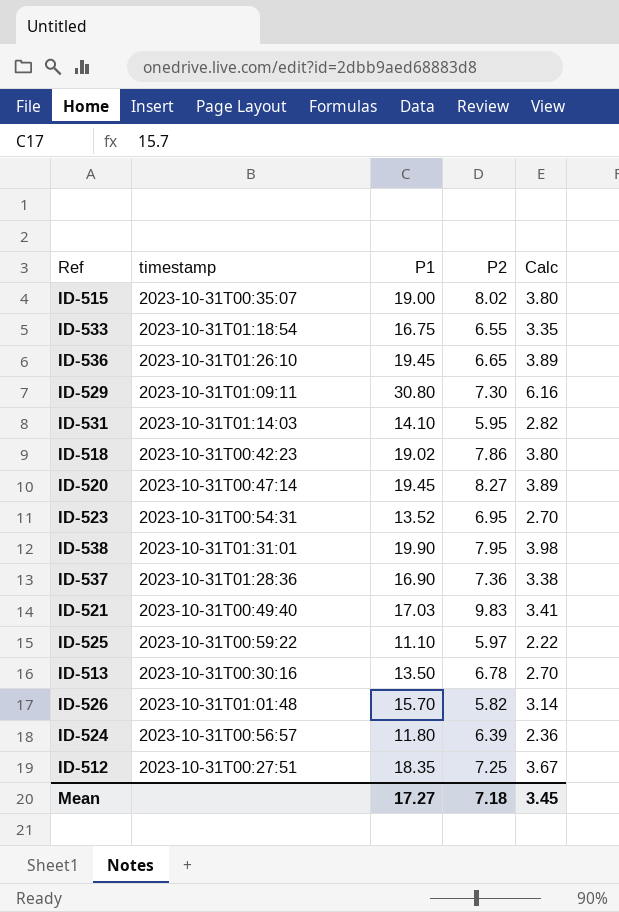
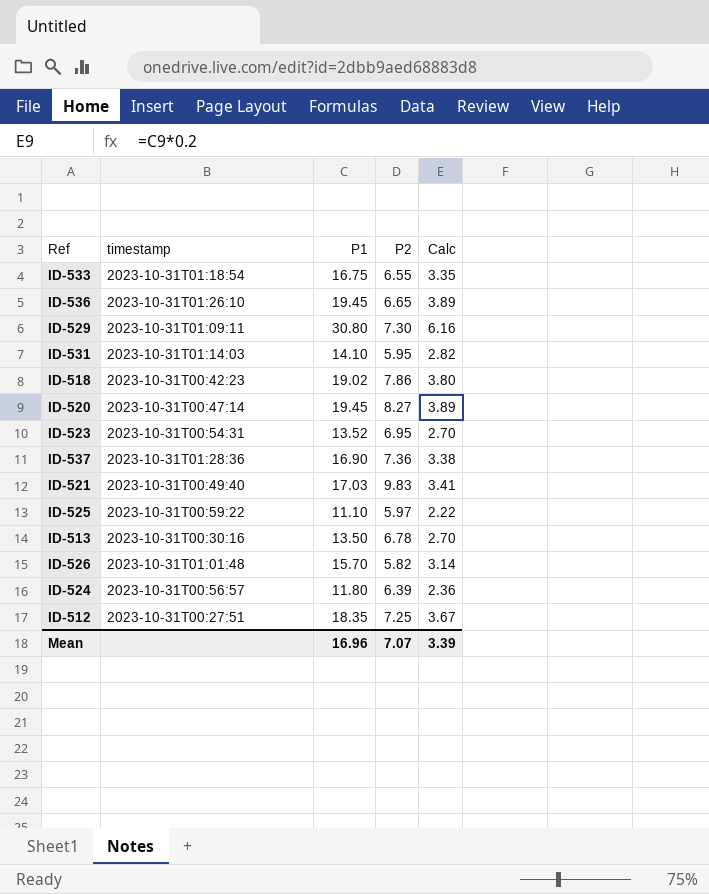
row ID-515: 2023-10-31T00:35:07 | 19.00 | 8.02 | 3.80 -> none
row ID-538: 2023-10-31T01:31:01 | 19.90 | 7.95 | 3.98 -> none
Mean | P1: 17.27 -> 16.96
Mean | P2: 7.18 -> 7.07
Mean | Calc: 3.45 -> 3.39

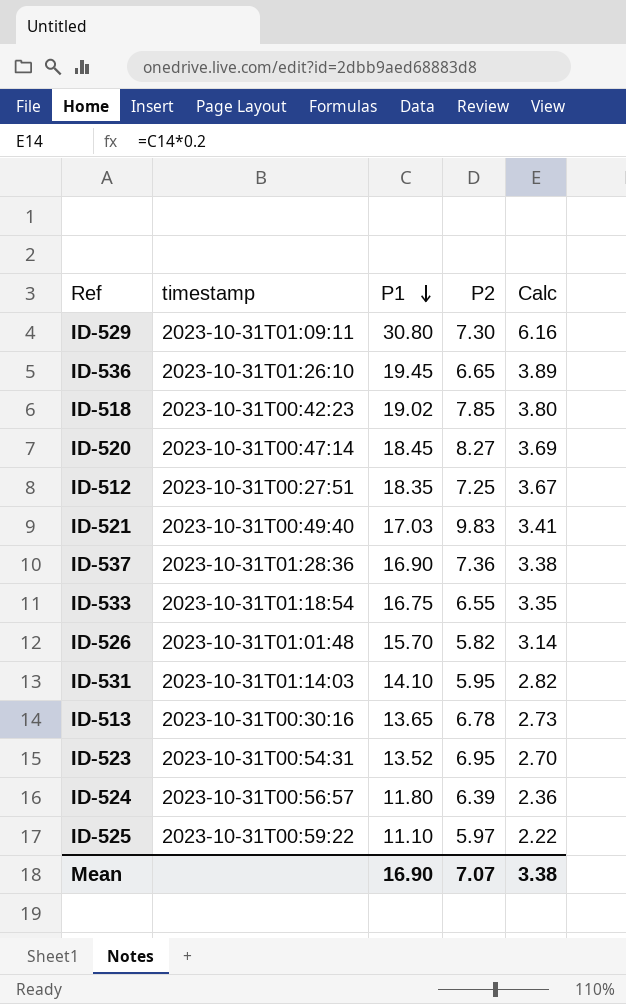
row order: none -> P1 descending
ID-518 | P2: 7.86 -> 7.85
ID-520 | P1: 19.45 -> 18.45
ID-520 | Calc: 3.89 -> 3.69
ID-513 | P1: 13.50 -> 13.65
ID-513 | Calc: 2.70 -> 2.73
Mean | P1: 16.96 -> 16.90
Mean | Calc: 3.39 -> 3.38

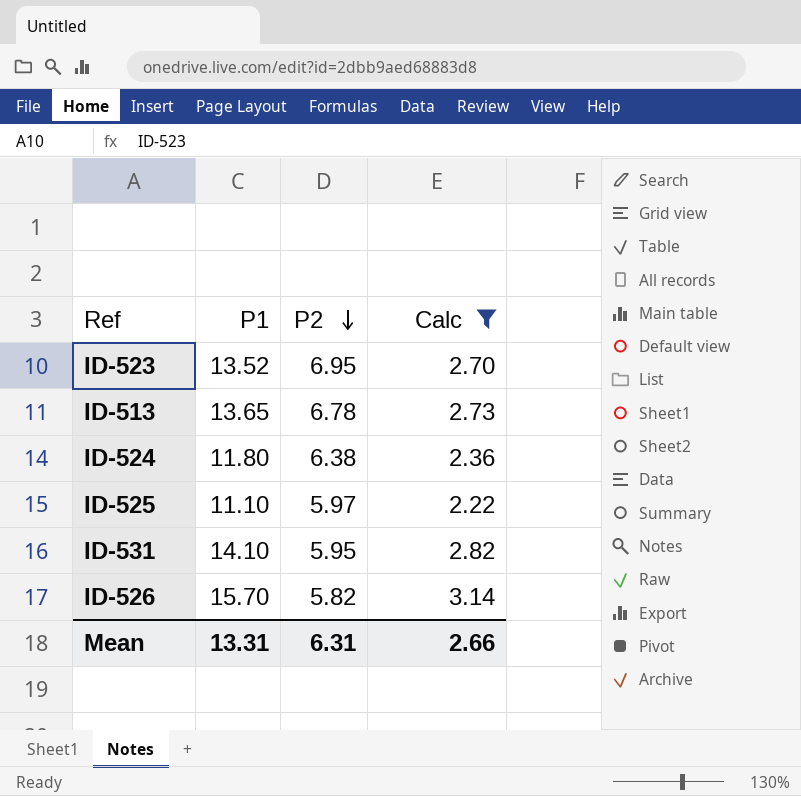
filter: none -> Calc <= 3.14
row order: P1 descending -> P2 descending
column timestamp | position: 2 -> none
ID-524 | P2: 6.39 -> 6.38
Mean | P1: 16.90 -> 13.31
Mean | P2: 7.07 -> 6.31
Mean | Calc: 3.38 -> 2.66

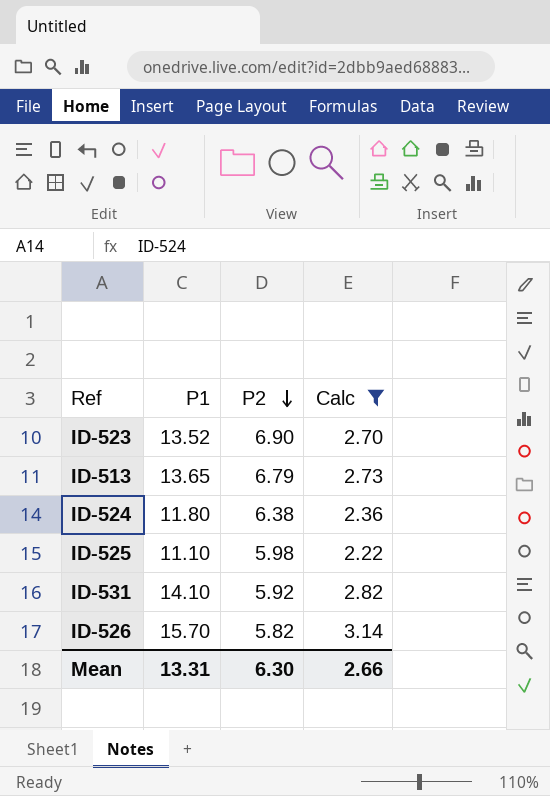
ID-523 | P2: 6.95 -> 6.90
ID-513 | P2: 6.78 -> 6.79
ID-525 | P2: 5.97 -> 5.98
ID-531 | P2: 5.95 -> 5.92
Mean | P2: 6.31 -> 6.30

